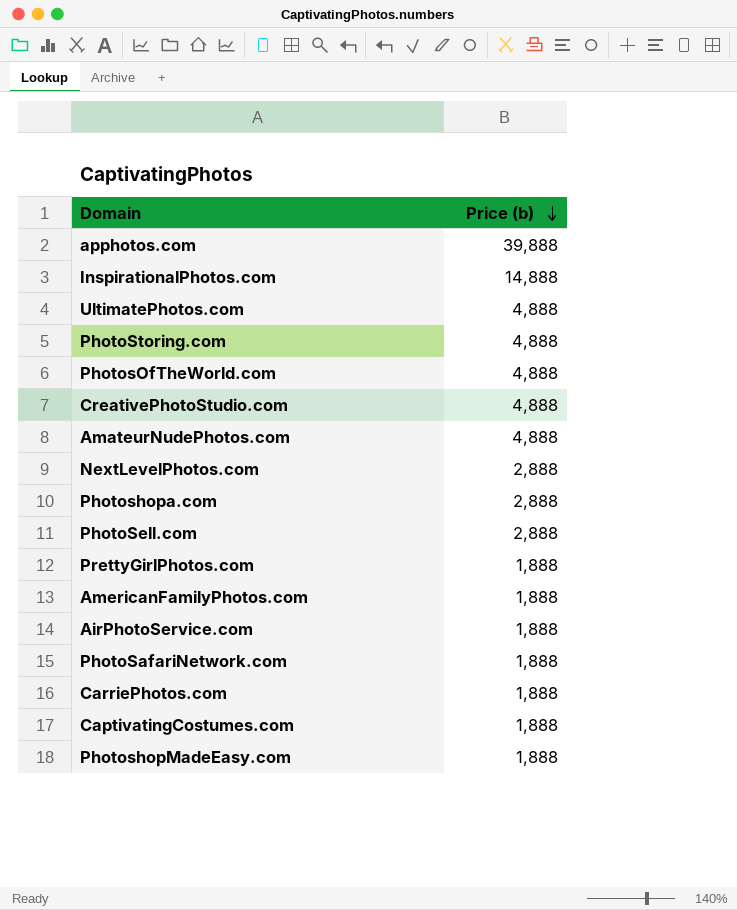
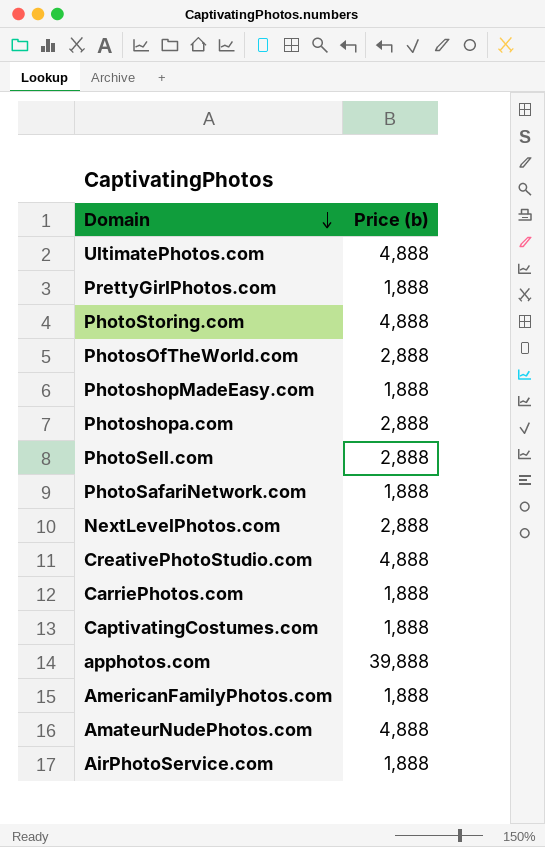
row order: Price (b) descending -> Domain descending
row InspirationalPhotos.com: 14,888 -> none
PhotosOfTheWorld.com | Price (b): 4,888 -> 2,888

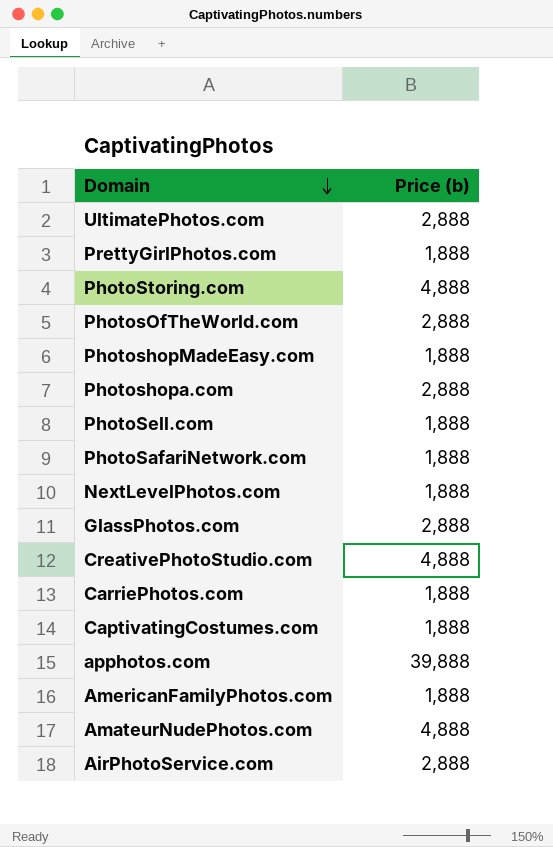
UltimatePhotos.com | Price (b): 4,888 -> 2,888
PhotoSell.com | Price (b): 2,888 -> 1,888
NextLevelPhotos.com | Price (b): 2,888 -> 1,888
row GlassPhotos.com: none -> 2,888
AirPhotoService.com | Price (b): 1,888 -> 2,888

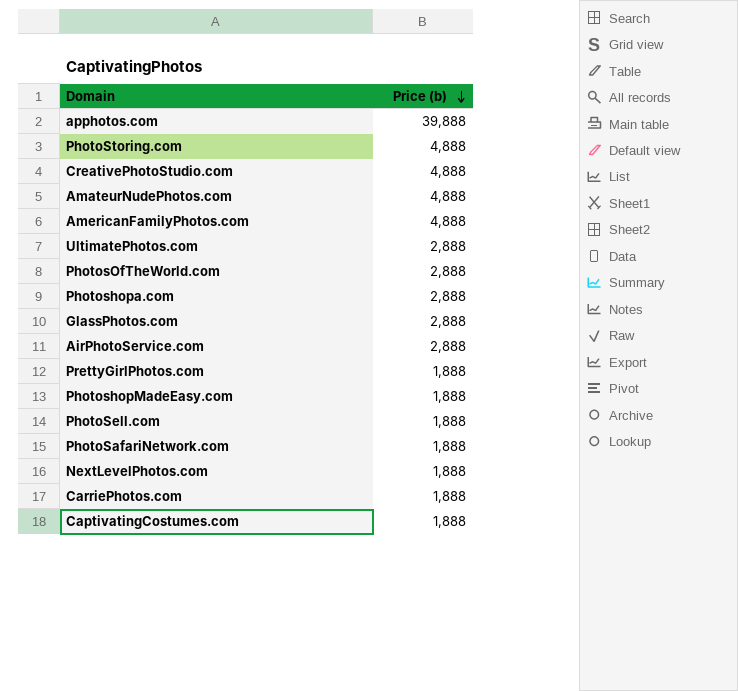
row order: Domain descending -> Price (b) descending
AmericanFamilyPhotos.com | Price (b): 1,888 -> 4,888

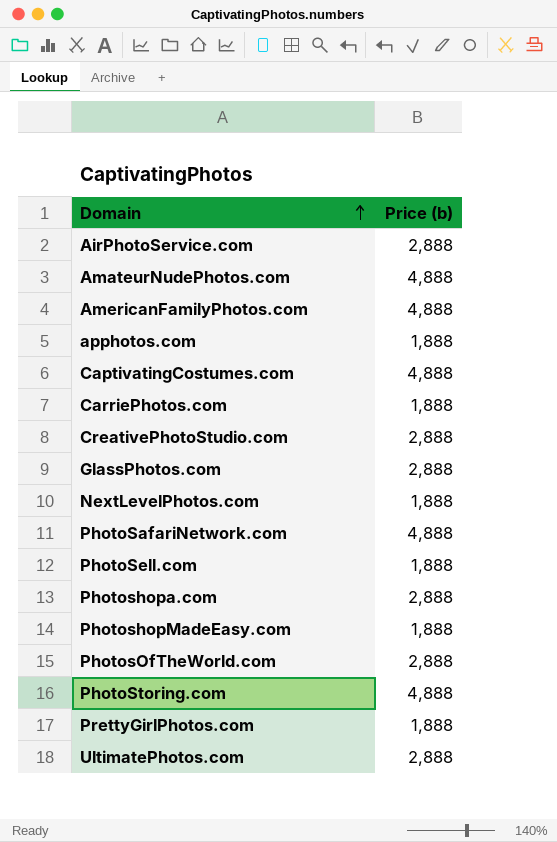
row order: Price (b) descending -> Domain ascending
apphotos.com | Price (b): 39,888 -> 1,888
CaptivatingCostumes.com | Price (b): 1,888 -> 4,888
CreativePhotoStudio.com | Price (b): 4,888 -> 2,888
PhotoSafariNetwork.com | Price (b): 1,888 -> 4,888

